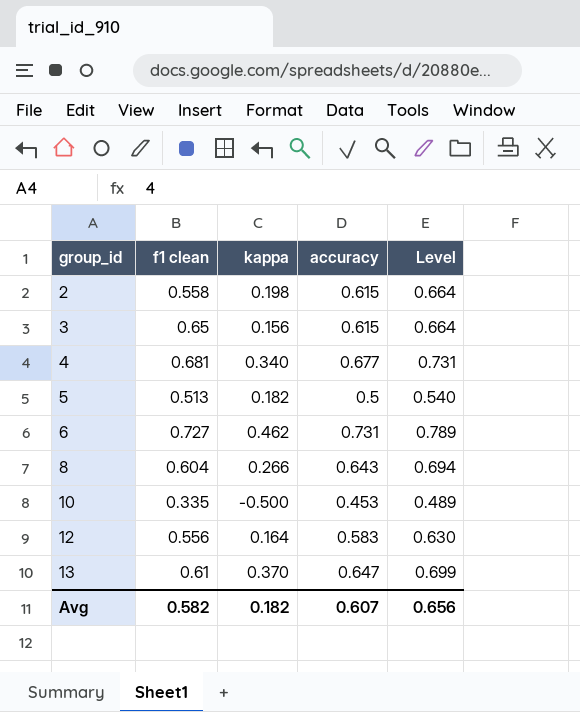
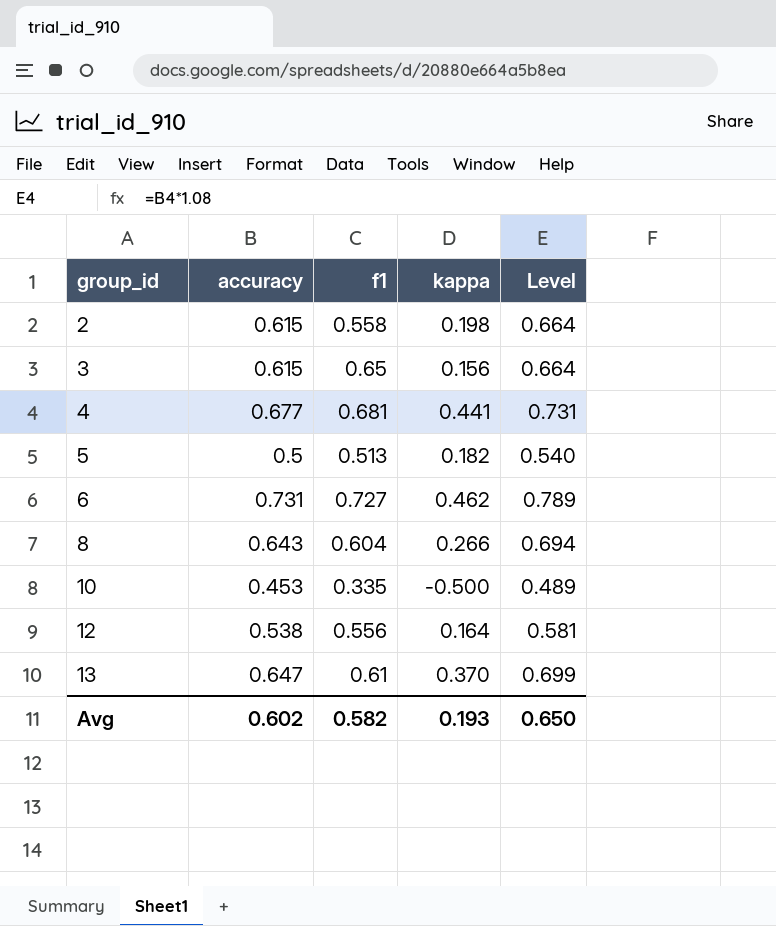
column accuracy | position: 4 -> 2
column name: f1 clean -> f1
4 | kappa: 0.340 -> 0.441
12 | accuracy: 0.583 -> 0.538
12 | Level: 0.630 -> 0.581
Avg | accuracy: 0.607 -> 0.602
Avg | kappa: 0.182 -> 0.193
Avg | Level: 0.656 -> 0.650

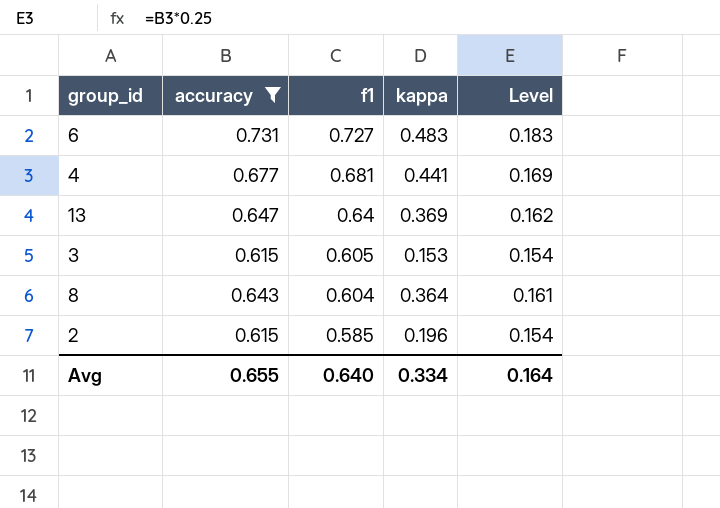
filter: none -> accuracy >= 0.615
row order: group_id ascending -> f1 descending
column Level | formula: [accuracy] * 1.08 -> [accuracy] * 0.25
6 | kappa: 0.462 -> 0.483
13 | f1: 0.61 -> 0.64
13 | kappa: 0.370 -> 0.369
3 | f1: 0.65 -> 0.605
3 | kappa: 0.156 -> 0.153
8 | kappa: 0.266 -> 0.364
2 | f1: 0.558 -> 0.585
2 | kappa: 0.198 -> 0.196
Avg | accuracy: 0.602 -> 0.655
Avg | f1: 0.582 -> 0.640
Avg | kappa: 0.193 -> 0.334
Avg | Level: 0.650 -> 0.164

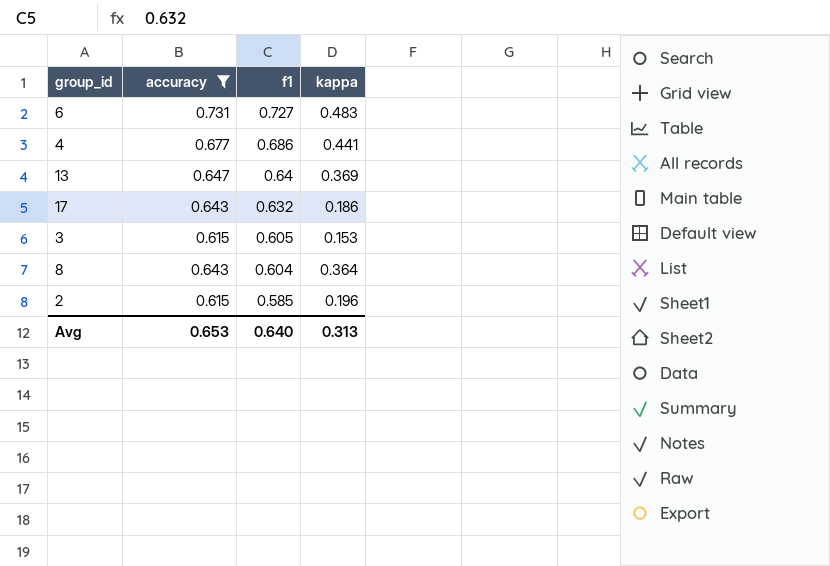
column Level | formula: [accuracy] * 0.25 -> none
4 | f1: 0.681 -> 0.686
row 17: none -> 0.643 | 0.632 | 0.186
Avg | accuracy: 0.655 -> 0.653
Avg | kappa: 0.334 -> 0.313

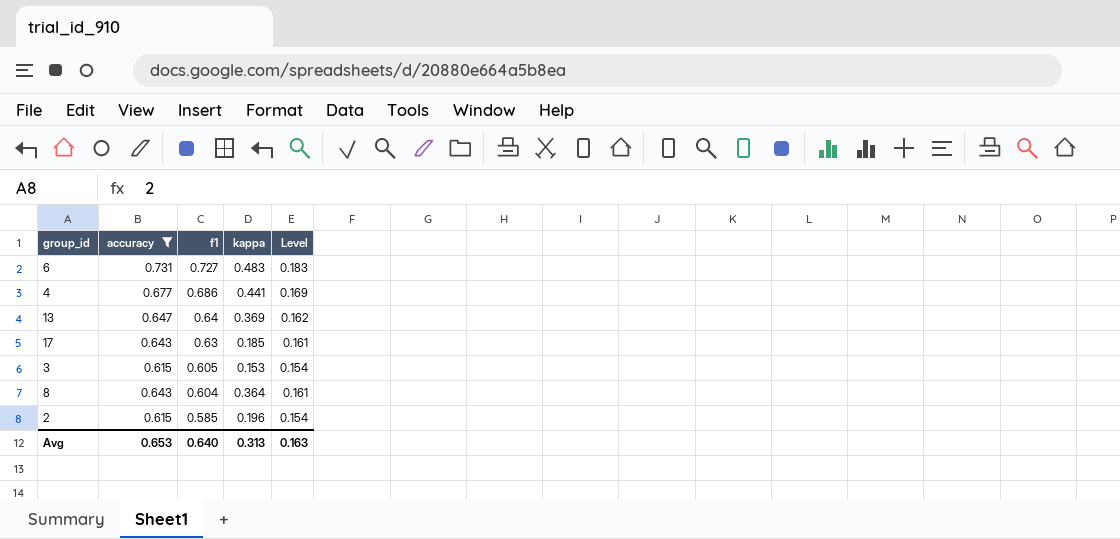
column Level | formula: none -> [accuracy] * 0.25
17 | f1: 0.632 -> 0.63
17 | kappa: 0.186 -> 0.185

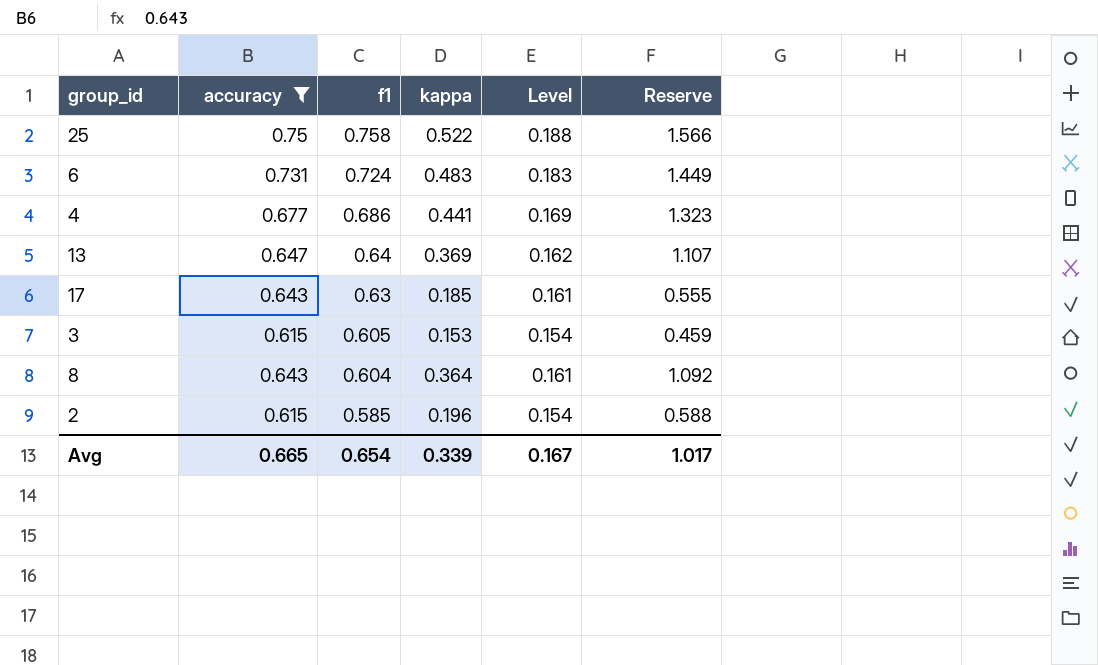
column Reserve | formula: none -> [kappa] * 3
row 25: none -> 0.75 | 0.758 | 0.522 | 0.188 | 1.566
6 | f1: 0.727 -> 0.724
Avg | accuracy: 0.653 -> 0.665
Avg | f1: 0.640 -> 0.654
Avg | kappa: 0.313 -> 0.339
Avg | Level: 0.163 -> 0.167

